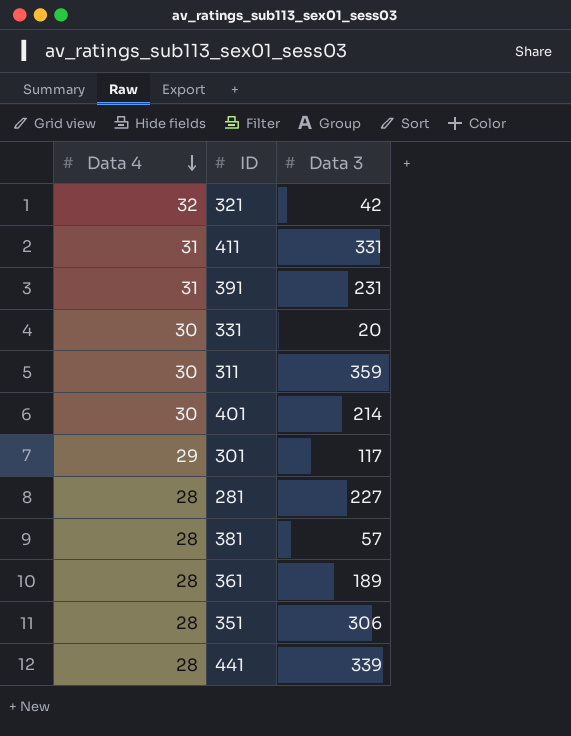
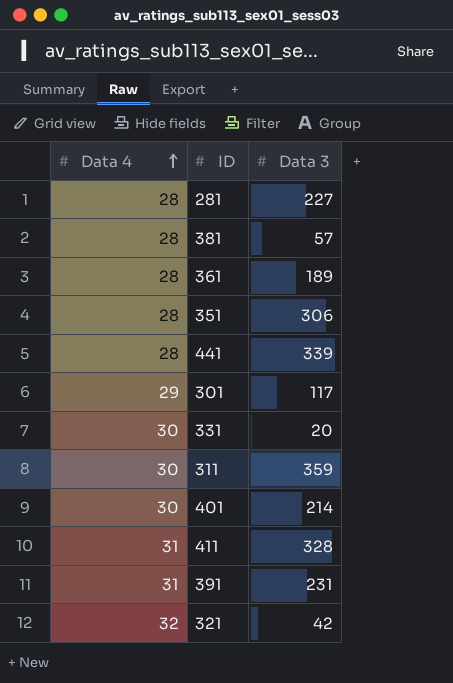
row order: Data 4 descending -> Data 4 ascending
411 | Data 3: 331 -> 328

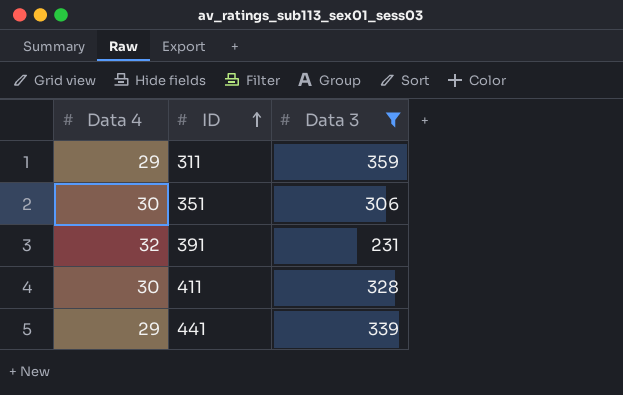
filter: none -> Data 3 >= 231
row order: Data 4 ascending -> ID ascending
311 | Data 4: 30 -> 29
351 | Data 4: 28 -> 30
391 | Data 4: 31 -> 32
411 | Data 4: 31 -> 30
441 | Data 4: 28 -> 29

